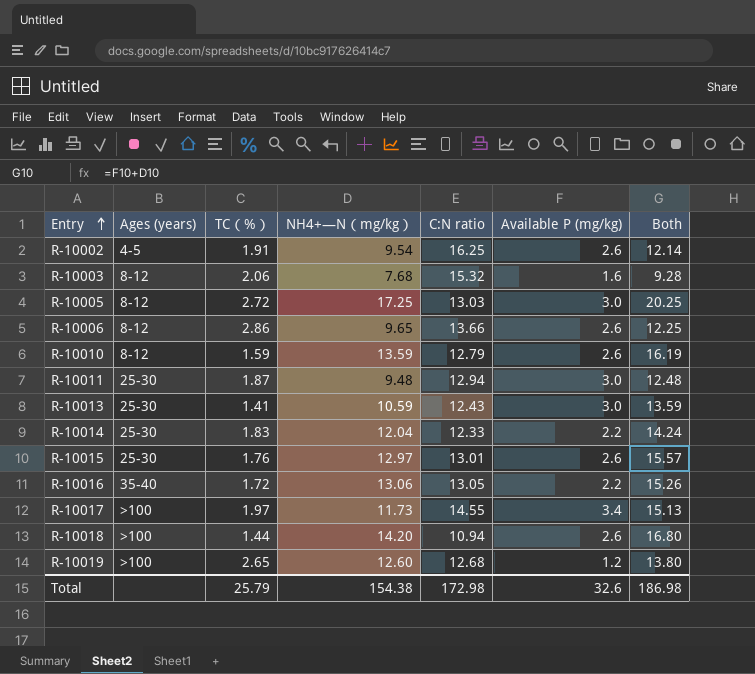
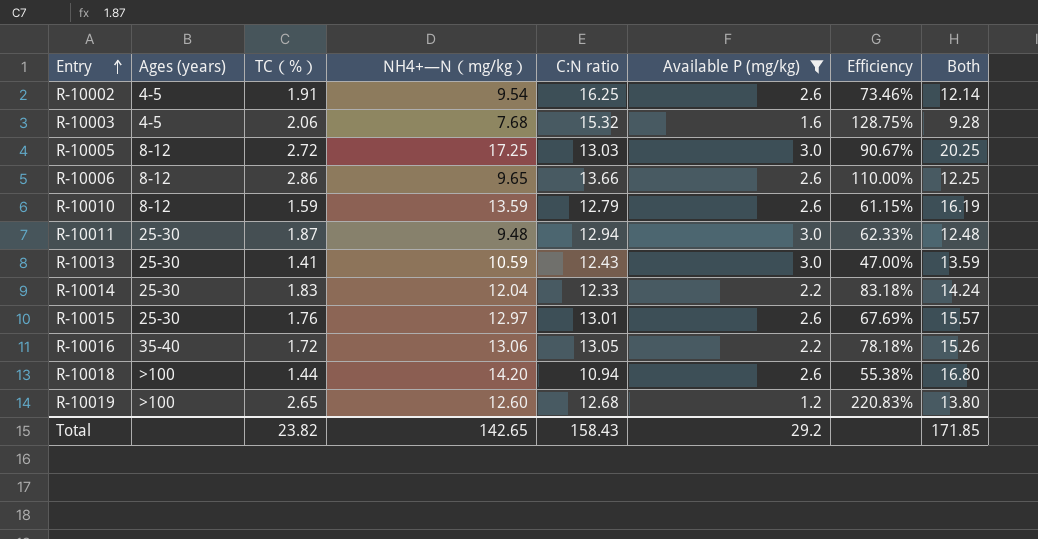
filter: none -> Available P (mg/kg) != 3.4
column Efficiency | formula: none -> [TC（%）] / [Available P (mg/kg)]
R-10003 | Ages (years): 8-12 -> 4-5
Total | TC（%）: 25.79 -> 23.82
Total | NH4+—N（mg/kg）: 154.38 -> 142.65
Total | C:N ratio: 172.98 -> 158.43
Total | Available P (mg/kg): 32.6 -> 29.2
Total | Both: 186.98 -> 171.85

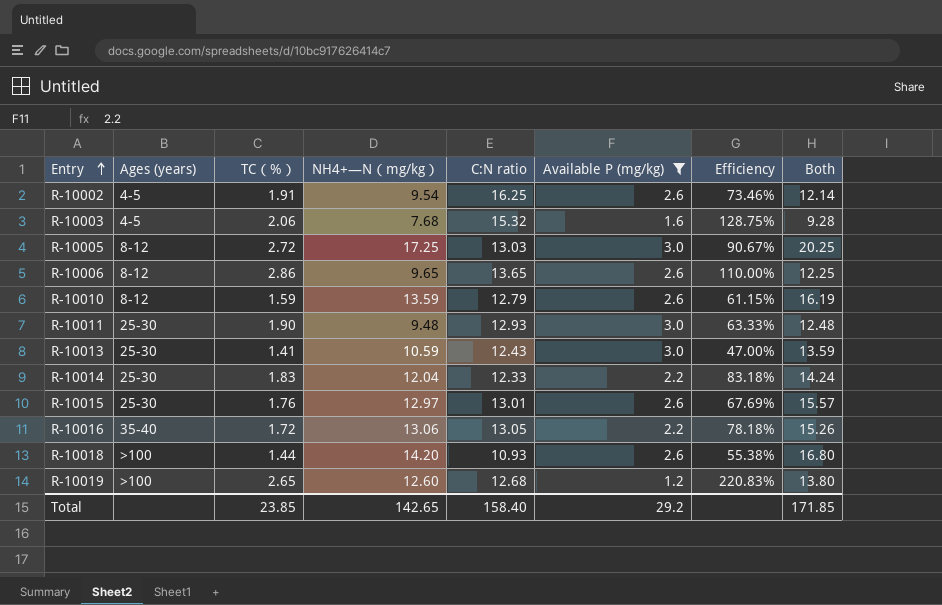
R-10006 | C:N ratio: 13.66 -> 13.65
R-10011 | TC（%）: 1.87 -> 1.90
R-10011 | C:N ratio: 12.94 -> 12.93
R-10011 | Efficiency: 62.33% -> 63.33%
R-10018 | C:N ratio: 10.94 -> 10.93
Total | TC（%）: 23.82 -> 23.85
Total | C:N ratio: 158.43 -> 158.40

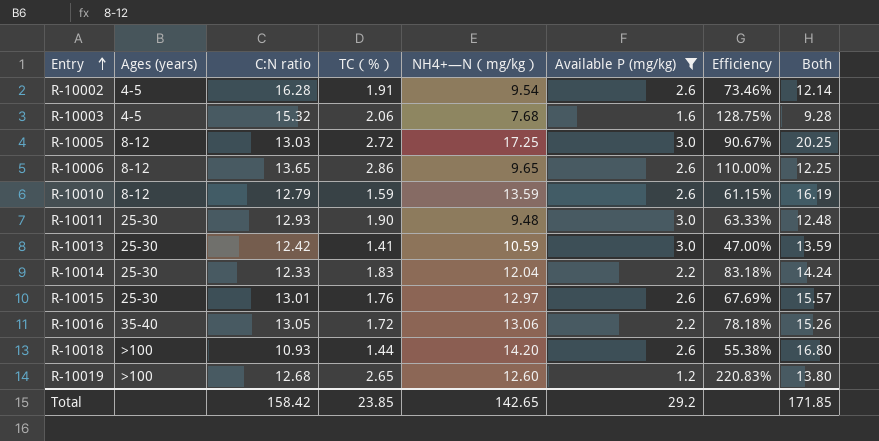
column C:N ratio | position: 5 -> 3
R-10002 | C:N ratio: 16.25 -> 16.28
R-10013 | C:N ratio: 12.43 -> 12.42
Total | C:N ratio: 158.40 -> 158.42

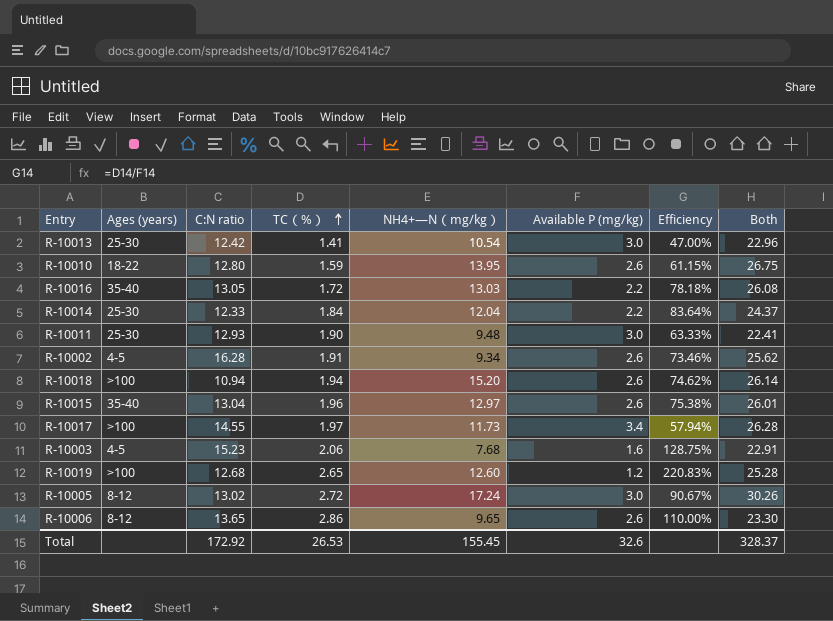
filter: Available P (mg/kg) != 3.4 -> none
row order: Entry ascending -> TC（%） ascending
column Both | formula: [NH4+—N（mg/kg）] + [Available P (mg/kg)] -> [C:N ratio] + [NH4+—N（mg/kg）]
R-10013 | NH4+—N（mg/kg）: 10.59 -> 10.54
R-10010 | Ages (years): 8-12 -> 18-22
R-10010 | C:N ratio: 12.79 -> 12.80
R-10010 | NH4+—N（mg/kg）: 13.59 -> 13.95
R-10016 | NH4+—N（mg/kg）: 13.06 -> 13.03
R-10014 | TC（%）: 1.83 -> 1.84
R-10014 | Efficiency: 83.18% -> 83.64%
R-10002 | NH4+—N（mg/kg）: 9.54 -> 9.34
R-10018 | C:N ratio: 10.93 -> 10.94
R-10018 | TC（%）: 1.44 -> 1.94
R-10018 | NH4+—N（mg/kg）: 14.20 -> 15.20
R-10018 | Efficiency: 55.38% -> 74.62%
R-10015 | Ages (years): 25-30 -> 35-40
R-10015 | C:N ratio: 13.01 -> 13.04
R-10015 | TC（%）: 1.76 -> 1.96
R-10015 | Efficiency: 67.69% -> 75.38%
R-10003 | C:N ratio: 15.32 -> 15.23
R-10005 | C:N ratio: 13.03 -> 13.02
R-10005 | NH4+—N（mg/kg）: 17.25 -> 17.24
Total | C:N ratio: 158.42 -> 172.92
Total | TC（%）: 23.85 -> 26.53
Total | NH4+—N（mg/kg）: 142.65 -> 155.45
Total | Available P (mg/kg): 29.2 -> 32.6
Total | Both: 171.85 -> 328.37

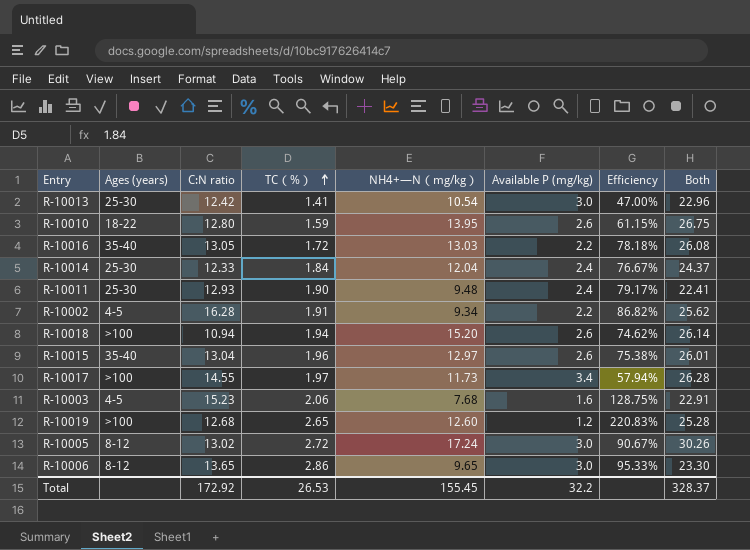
R-10014 | Available P (mg/kg): 2.2 -> 2.4
R-10014 | Efficiency: 83.64% -> 76.67%
R-10011 | Available P (mg/kg): 3.0 -> 2.4
R-10011 | Efficiency: 63.33% -> 79.17%
R-10002 | Available P (mg/kg): 2.6 -> 2.2
R-10002 | Efficiency: 73.46% -> 86.82%
R-10006 | Available P (mg/kg): 2.6 -> 3.0
R-10006 | Efficiency: 110.00% -> 95.33%
Total | Available P (mg/kg): 32.6 -> 32.2

